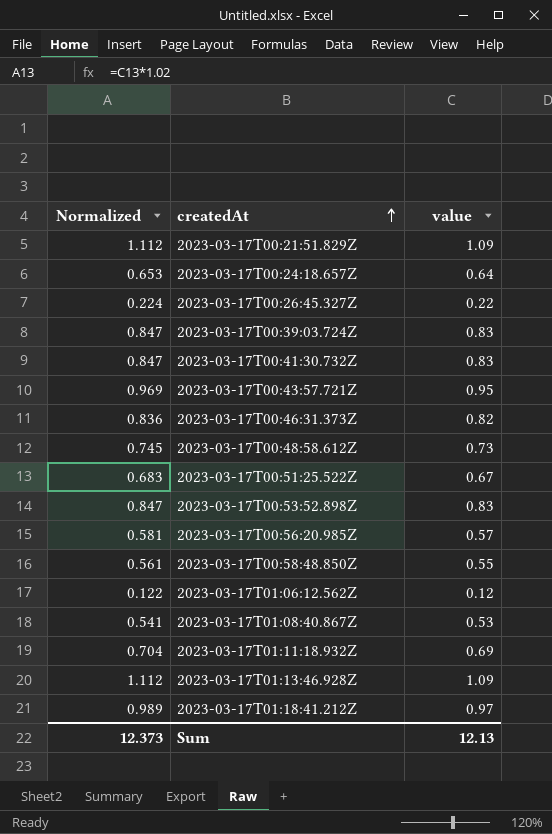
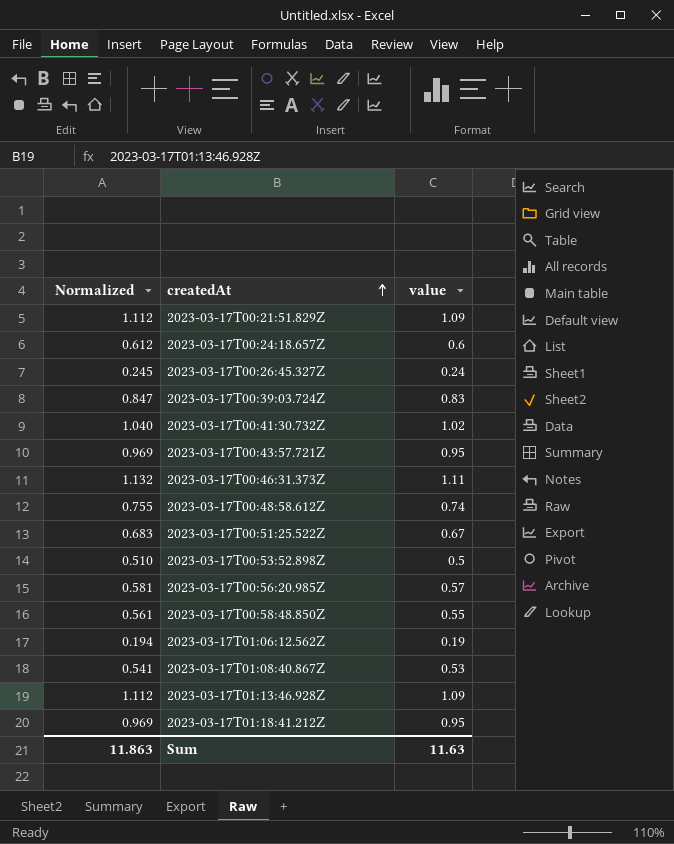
row 2023-03-17T01:11:18.932Z: 0.704 | 0.69 -> none
2023-03-17T00:24:18.657Z | Normalized: 0.653 -> 0.612
2023-03-17T00:24:18.657Z | value: 0.64 -> 0.6
2023-03-17T00:26:45.327Z | Normalized: 0.224 -> 0.245
2023-03-17T00:26:45.327Z | value: 0.22 -> 0.24
2023-03-17T00:41:30.732Z | Normalized: 0.847 -> 1.040
2023-03-17T00:41:30.732Z | value: 0.83 -> 1.02
2023-03-17T00:46:31.373Z | Normalized: 0.836 -> 1.132
2023-03-17T00:46:31.373Z | value: 0.82 -> 1.11
2023-03-17T00:48:58.612Z | Normalized: 0.745 -> 0.755
2023-03-17T00:48:58.612Z | value: 0.73 -> 0.74
2023-03-17T00:53:52.898Z | Normalized: 0.847 -> 0.510
2023-03-17T00:53:52.898Z | value: 0.83 -> 0.5
2023-03-17T01:06:12.562Z | Normalized: 0.122 -> 0.194
2023-03-17T01:06:12.562Z | value: 0.12 -> 0.19
2023-03-17T01:18:41.212Z | Normalized: 0.989 -> 0.969
2023-03-17T01:18:41.212Z | value: 0.97 -> 0.95
Sum | Normalized: 12.373 -> 11.863
Sum | value: 12.13 -> 11.63

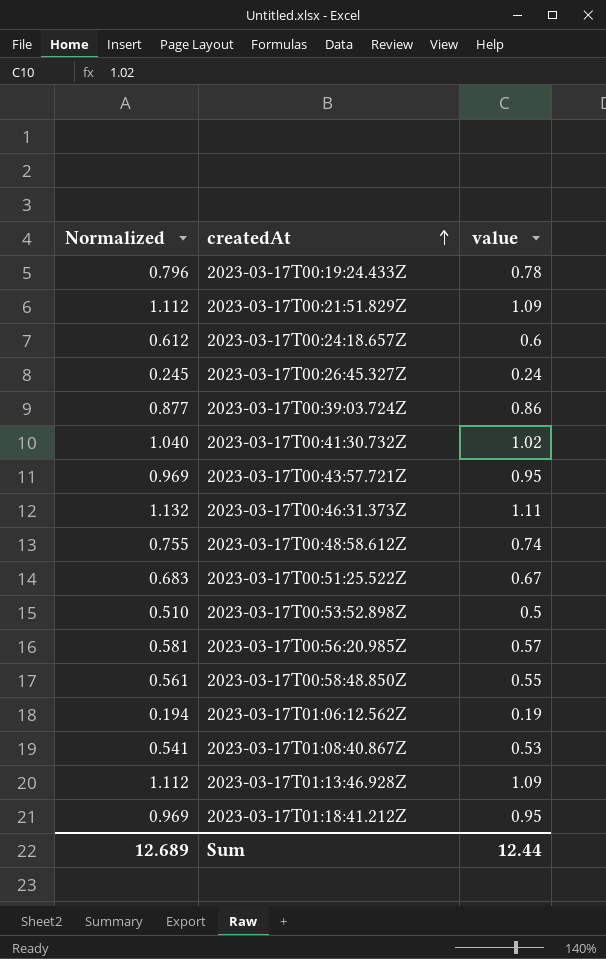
row 2023-03-17T00:19:24.433Z: none -> 0.796 | 0.78
2023-03-17T00:39:03.724Z | Normalized: 0.847 -> 0.877
2023-03-17T00:39:03.724Z | value: 0.83 -> 0.86
Sum | Normalized: 11.863 -> 12.689
Sum | value: 11.63 -> 12.44

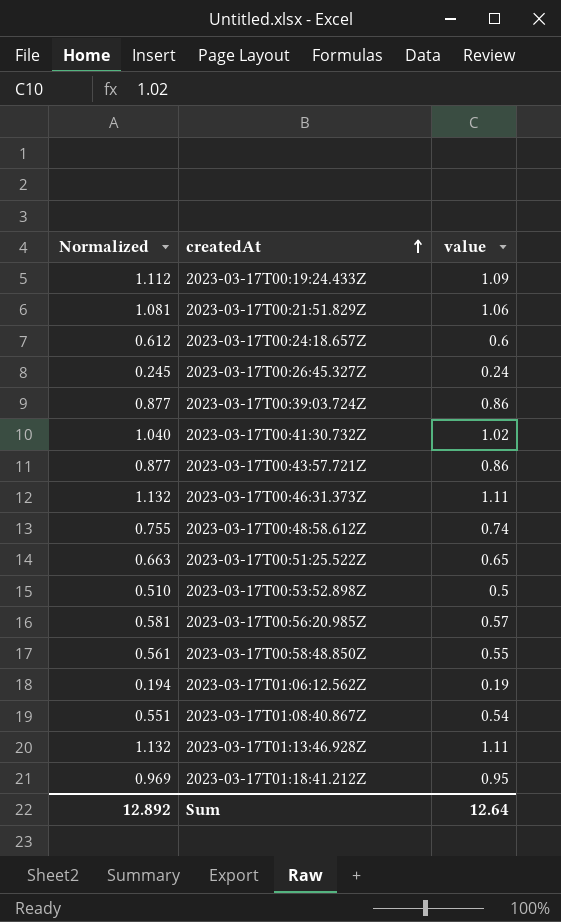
2023-03-17T00:19:24.433Z | Normalized: 0.796 -> 1.112
2023-03-17T00:19:24.433Z | value: 0.78 -> 1.09
2023-03-17T00:21:51.829Z | Normalized: 1.112 -> 1.081
2023-03-17T00:21:51.829Z | value: 1.09 -> 1.06
2023-03-17T00:43:57.721Z | Normalized: 0.969 -> 0.877
2023-03-17T00:43:57.721Z | value: 0.95 -> 0.86
2023-03-17T00:51:25.522Z | Normalized: 0.683 -> 0.663
2023-03-17T00:51:25.522Z | value: 0.67 -> 0.65
2023-03-17T01:08:40.867Z | Normalized: 0.541 -> 0.551
2023-03-17T01:08:40.867Z | value: 0.53 -> 0.54
2023-03-17T01:13:46.928Z | Normalized: 1.112 -> 1.132
2023-03-17T01:13:46.928Z | value: 1.09 -> 1.11
Sum | Normalized: 12.689 -> 12.892
Sum | value: 12.44 -> 12.64

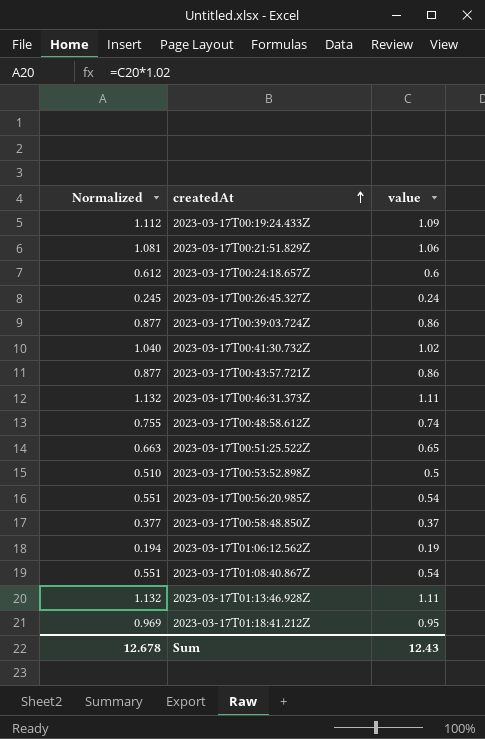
2023-03-17T00:56:20.985Z | Normalized: 0.581 -> 0.551
2023-03-17T00:56:20.985Z | value: 0.57 -> 0.54
2023-03-17T00:58:48.850Z | Normalized: 0.561 -> 0.377
2023-03-17T00:58:48.850Z | value: 0.55 -> 0.37
Sum | Normalized: 12.892 -> 12.678
Sum | value: 12.64 -> 12.43

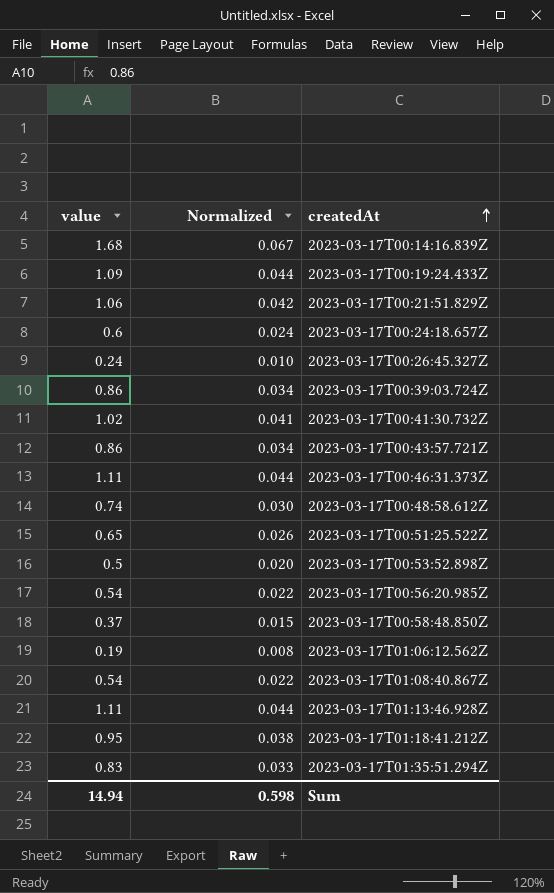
column value | position: 3 -> 1
column Normalized | formula: [value] * 1.02 -> [value] * 0.04
row 2023-03-17T00:14:16.839Z: none -> 1.68 | 0.067
row 2023-03-17T01:35:51.294Z: none -> 0.83 | 0.033
Sum | value: 12.43 -> 14.94
Sum | Normalized: 12.678 -> 0.598

